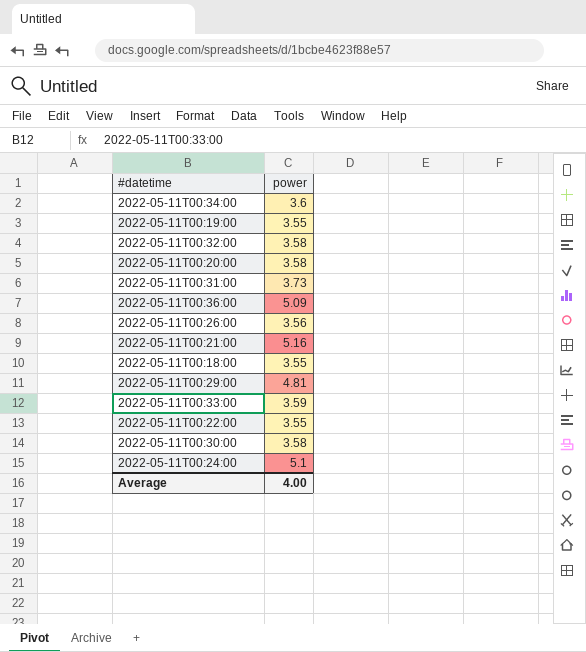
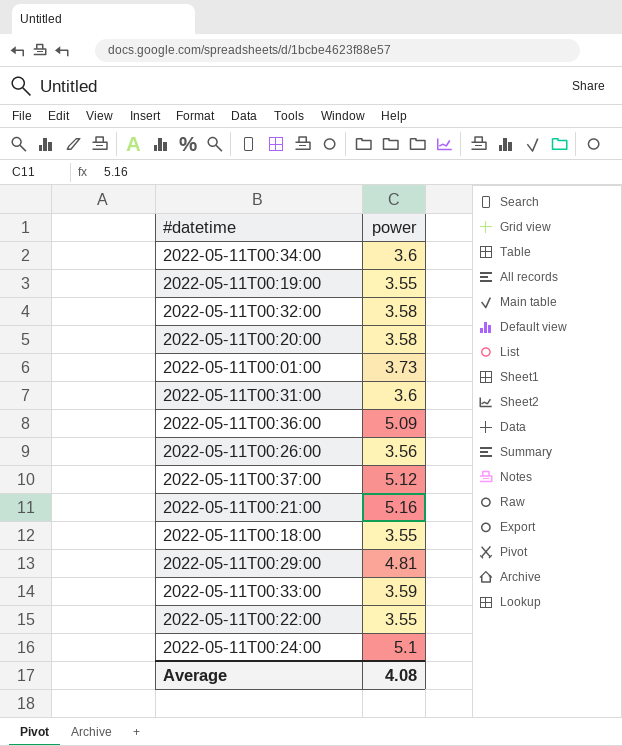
row 2022-05-11T00:30:00: 3.58 -> none
row 2022-05-11T00:01:00: none -> 3.73
2022-05-11T00:31:00 | power: 3.73 -> 3.6
row 2022-05-11T00:37:00: none -> 5.12
Average | power: 4.00 -> 4.08

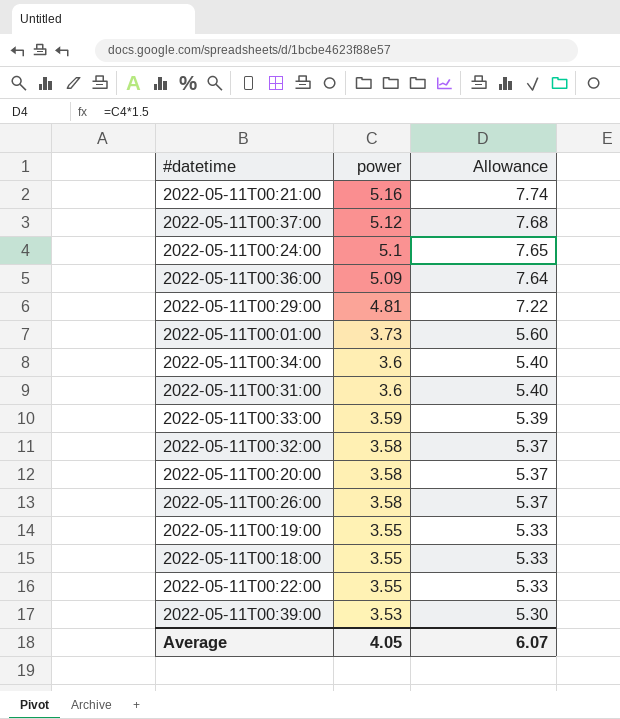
row order: none -> power descending
column Allowance | formula: none -> [power] * 1.5
2022-05-11T00:26:00 | power: 3.56 -> 3.58
row 2022-05-11T00:39:00: none -> 3.53 | 5.30
Average | power: 4.08 -> 4.05

